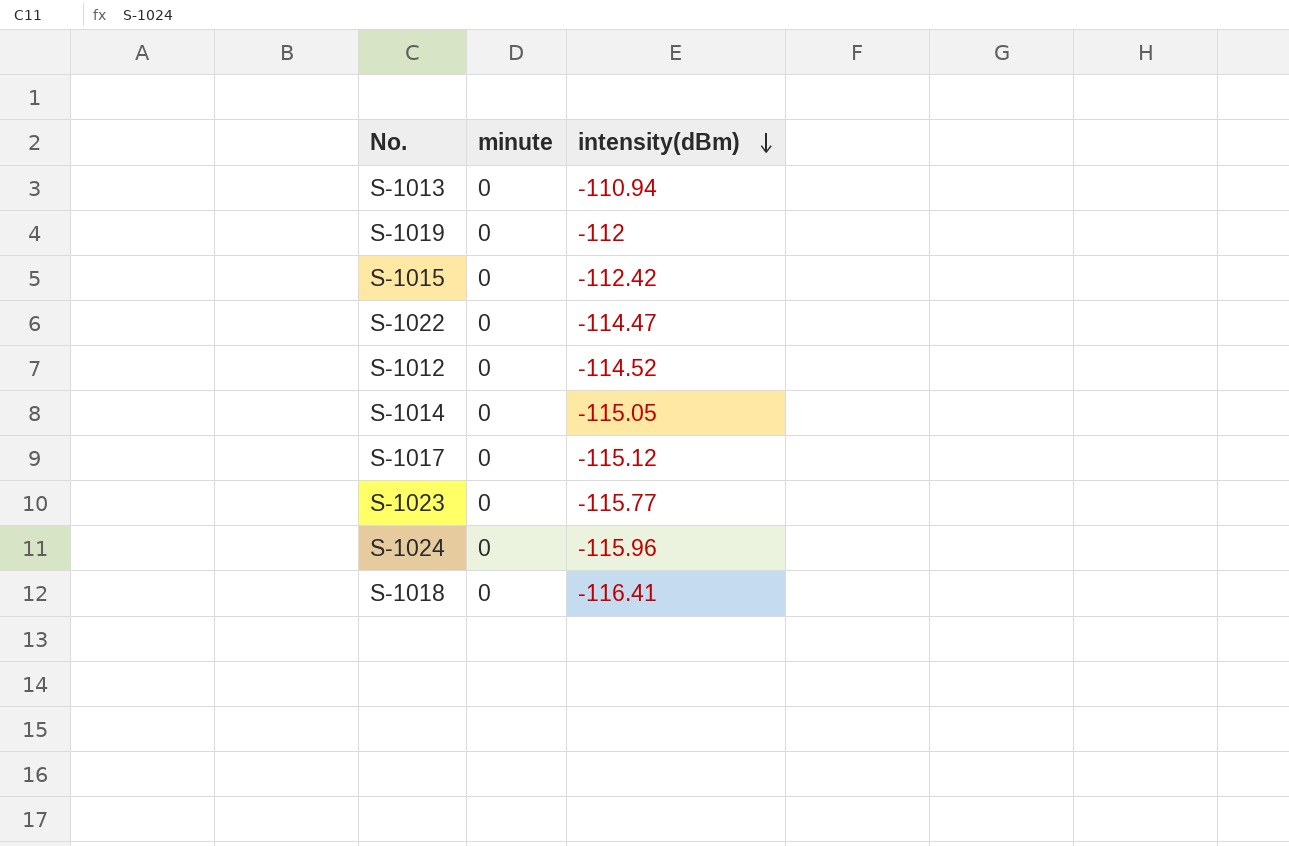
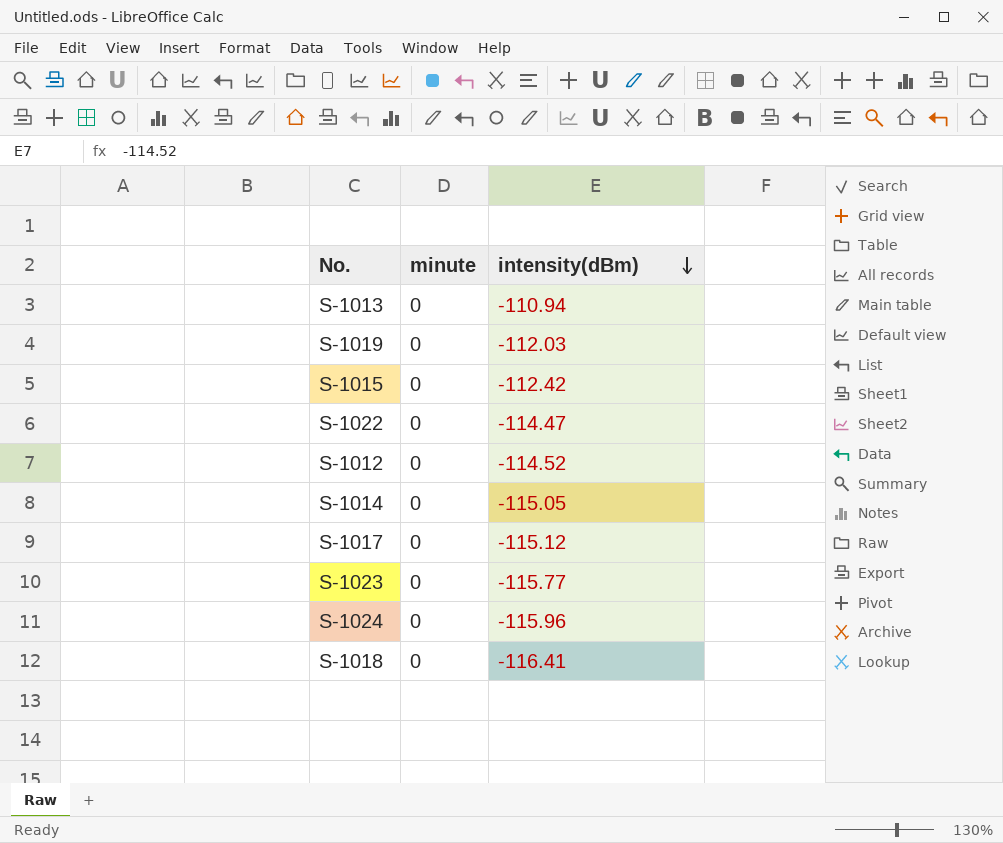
S-1019 | intensity(dBm): -112 -> -112.03

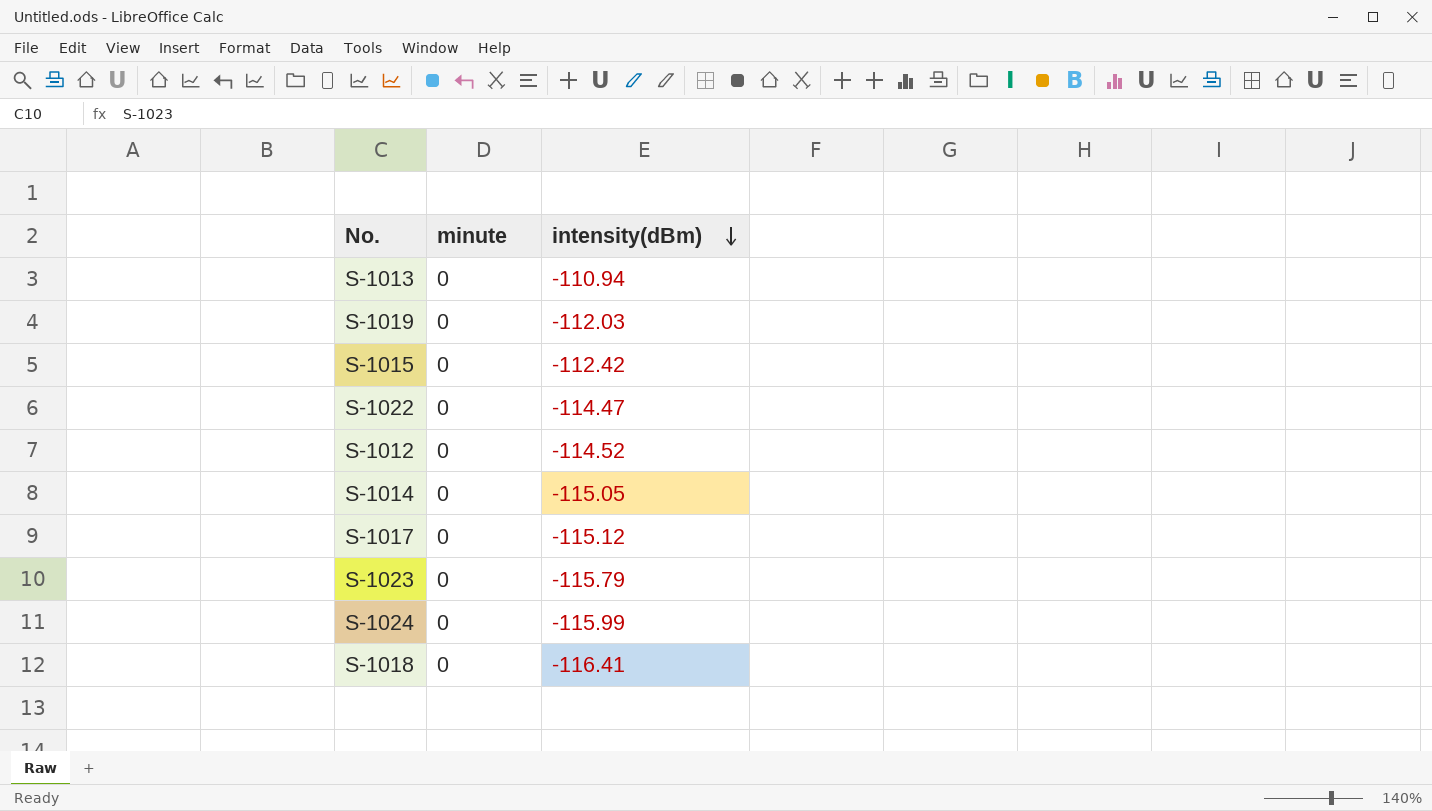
S-1023 | intensity(dBm): -115.77 -> -115.79
S-1024 | intensity(dBm): -115.96 -> -115.99

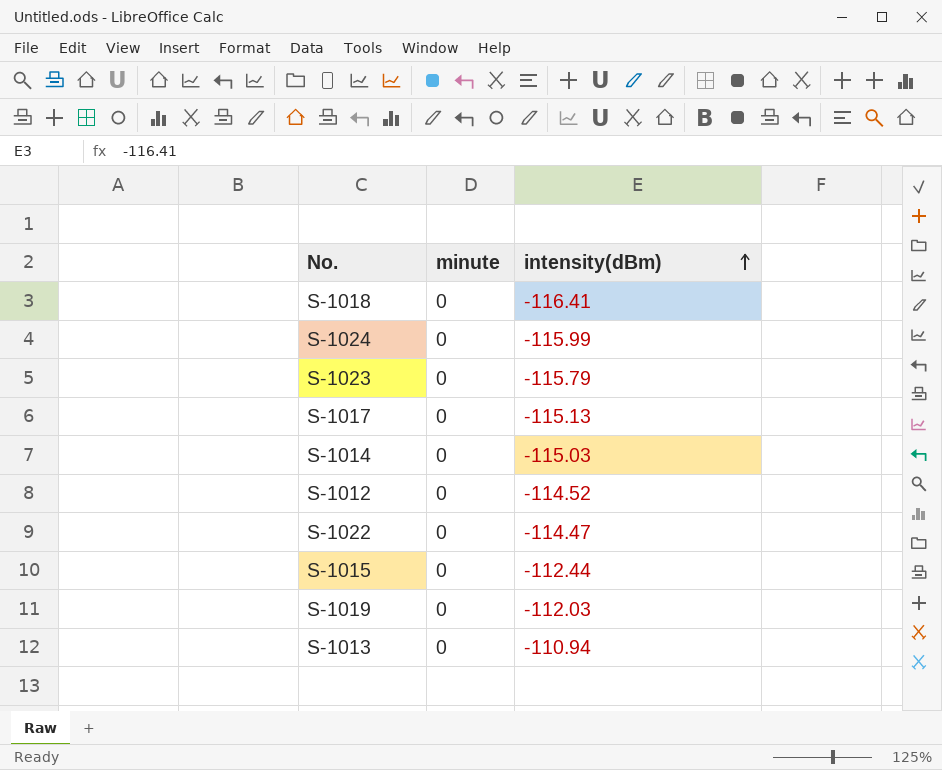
row order: intensity(dBm) descending -> intensity(dBm) ascending
S-1017 | intensity(dBm): -115.12 -> -115.13
S-1014 | intensity(dBm): -115.05 -> -115.03
S-1015 | intensity(dBm): -112.42 -> -112.44

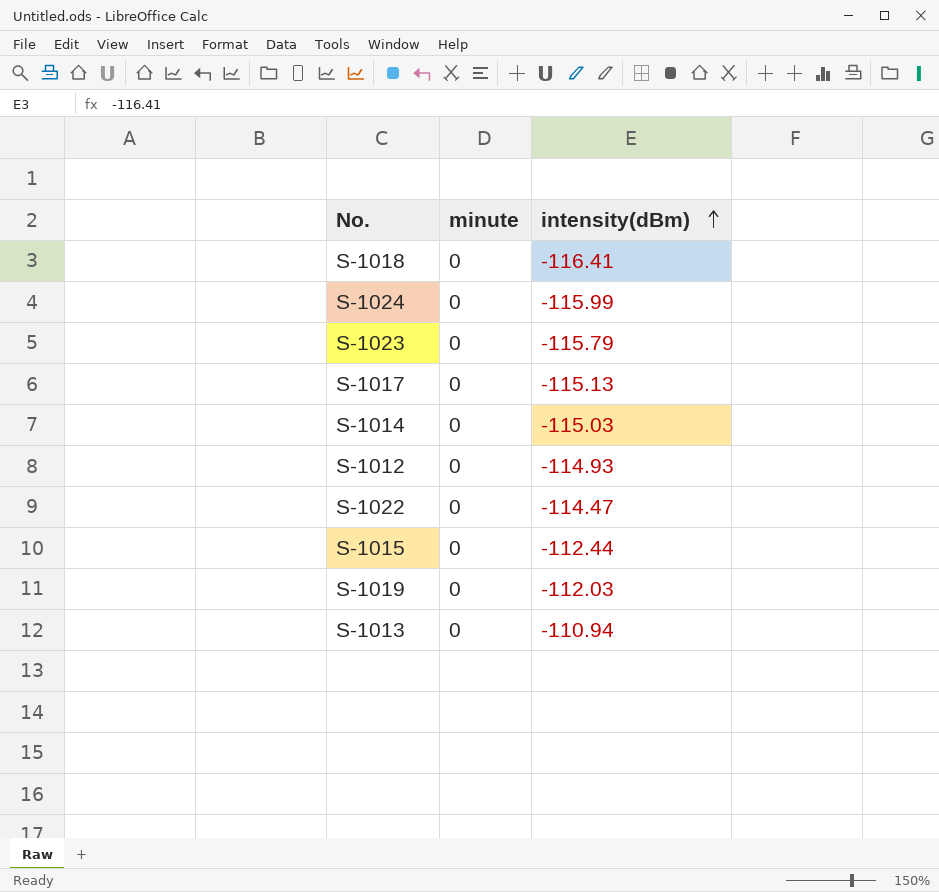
S-1012 | intensity(dBm): -114.52 -> -114.93

